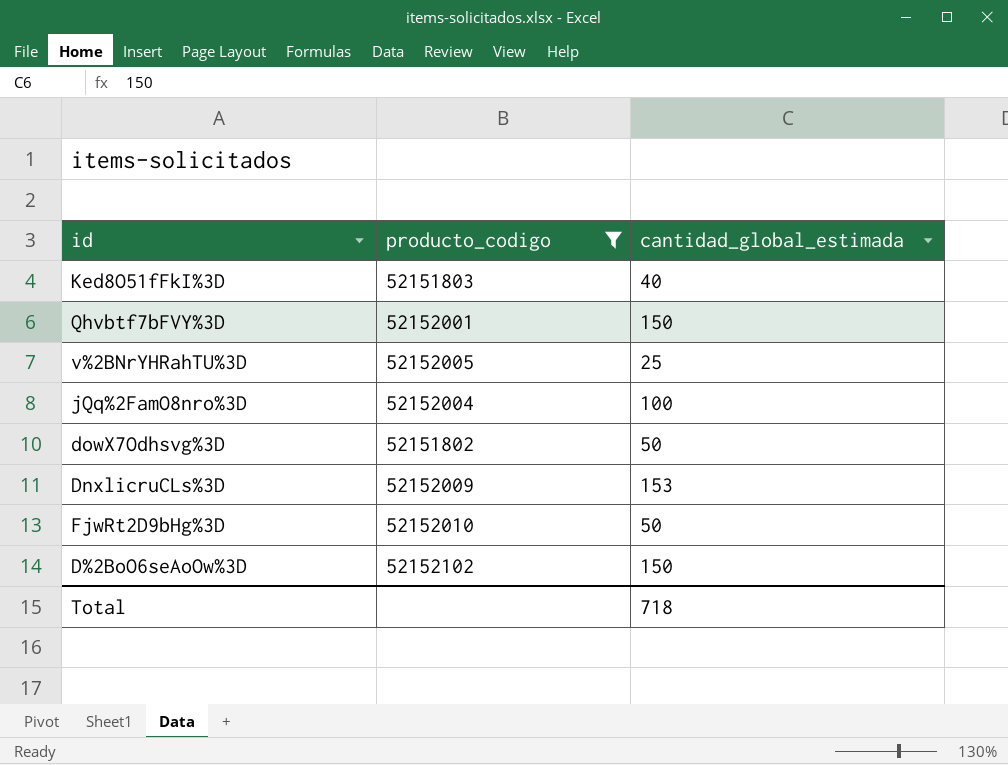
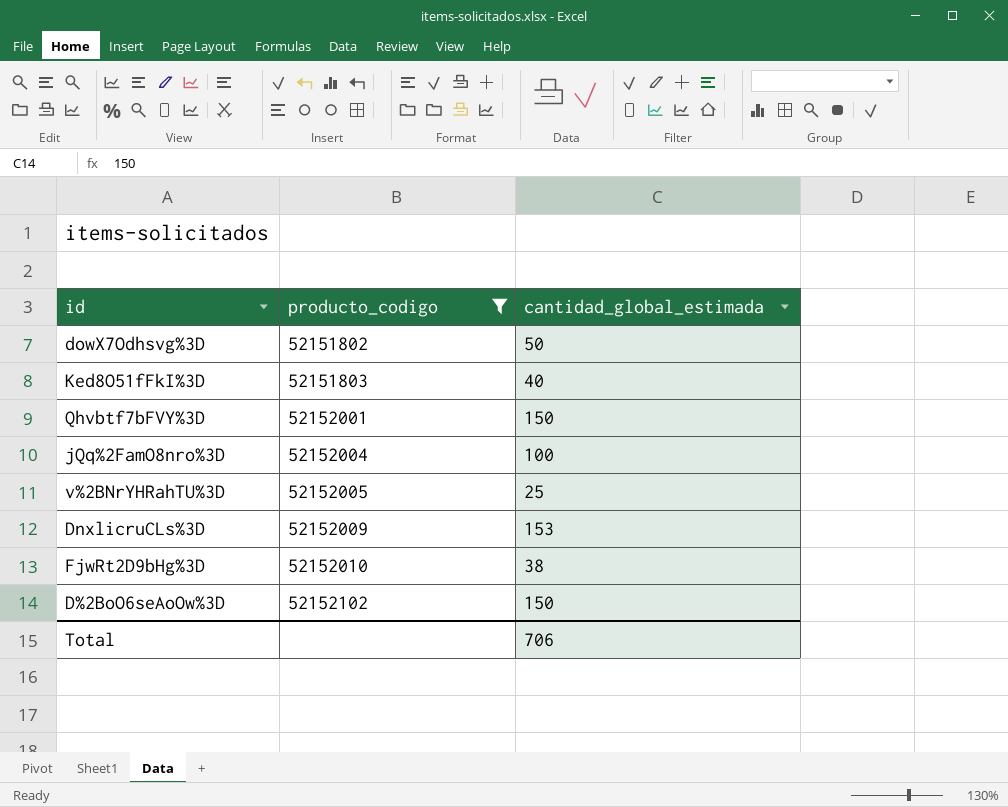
row order: none -> producto_codigo ascending
FjwRt2D9bHg%3D | cantidad_global_estimada: 50 -> 38
Total | cantidad_global_estimada: 718 -> 706

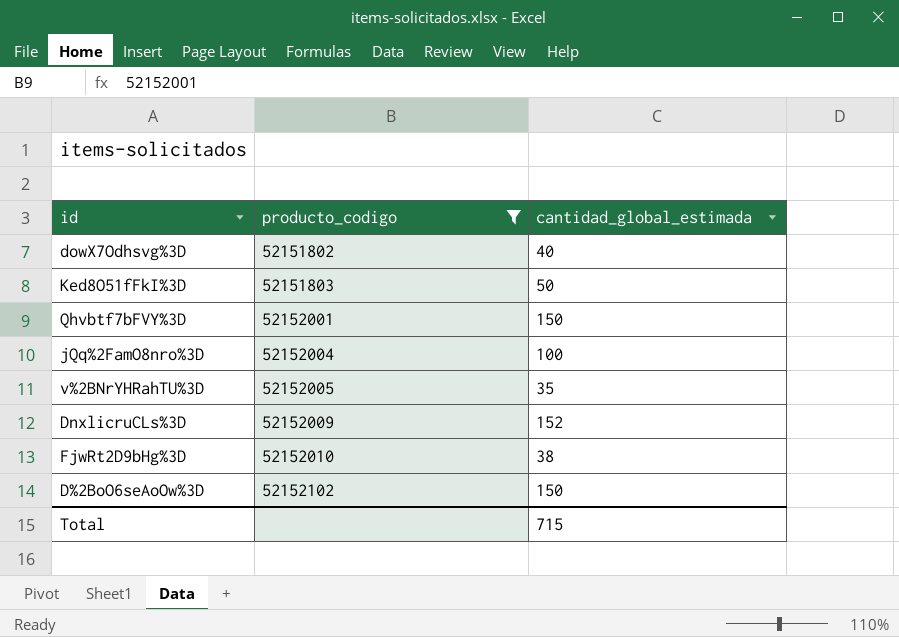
dowX7Odhsvg%3D | cantidad_global_estimada: 50 -> 40
Ked8O51fFkI%3D | cantidad_global_estimada: 40 -> 50
v%2BNrYHRahTU%3D | cantidad_global_estimada: 25 -> 35
DnxlicruCLs%3D | cantidad_global_estimada: 153 -> 152
Total | cantidad_global_estimada: 706 -> 715

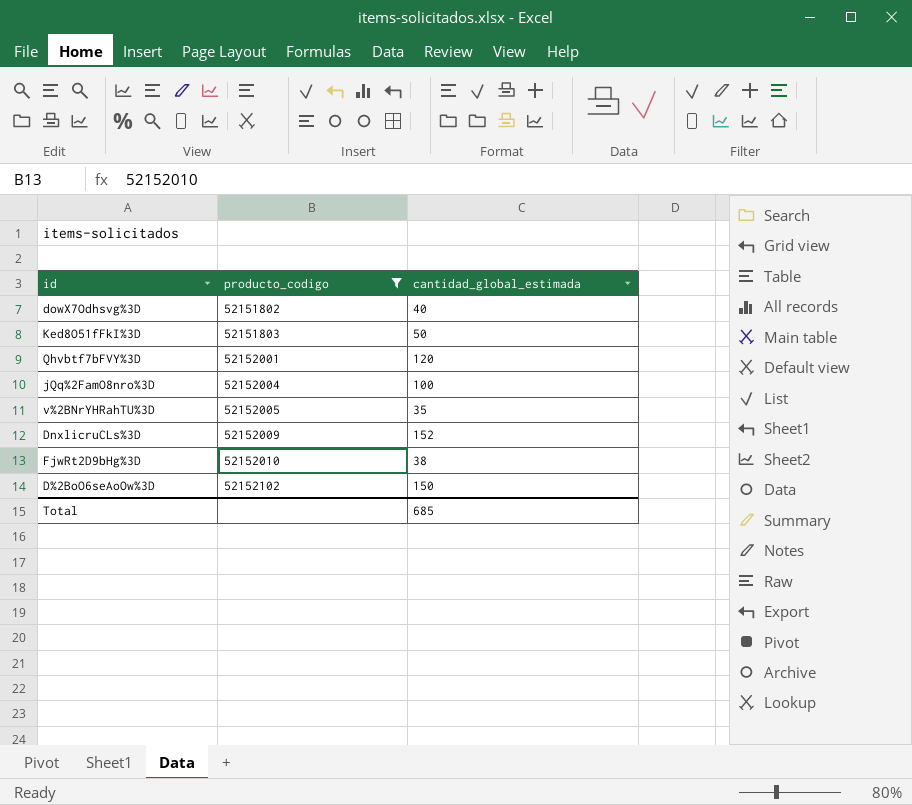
Qhvbtf7bFVY%3D | cantidad_global_estimada: 150 -> 120
Total | cantidad_global_estimada: 715 -> 685

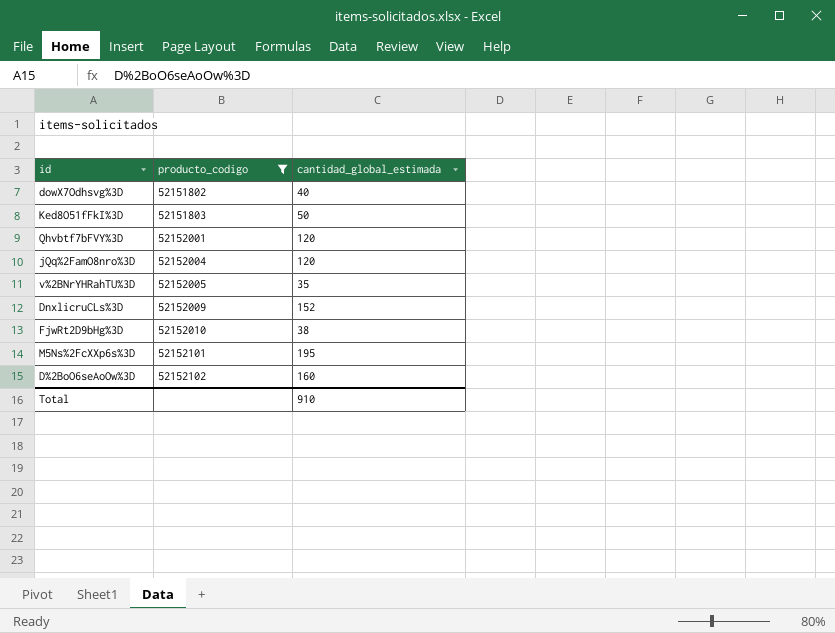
jQq%2FamO8nro%3D | cantidad_global_estimada: 100 -> 120
row M5Ns%2FcXXp6s%3D: none -> 52152101 | 195
D%2BoO6seAoOw%3D | cantidad_global_estimada: 150 -> 160
Total | cantidad_global_estimada: 685 -> 910

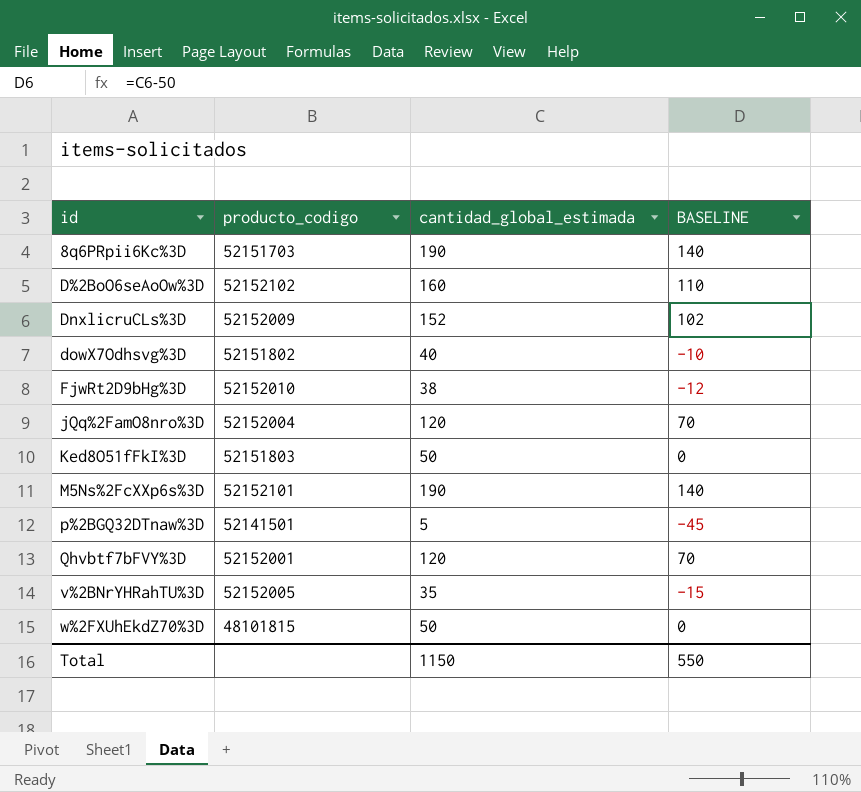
filter: producto_codigo >= 52151802 -> none
row order: producto_codigo ascending -> id ascending
column BASELINE | formula: none -> [cantidad_global_estimada] - 50
M5Ns%2FcXXp6s%3D | cantidad_global_estimada: 195 -> 190
Total | cantidad_global_estimada: 910 -> 1150

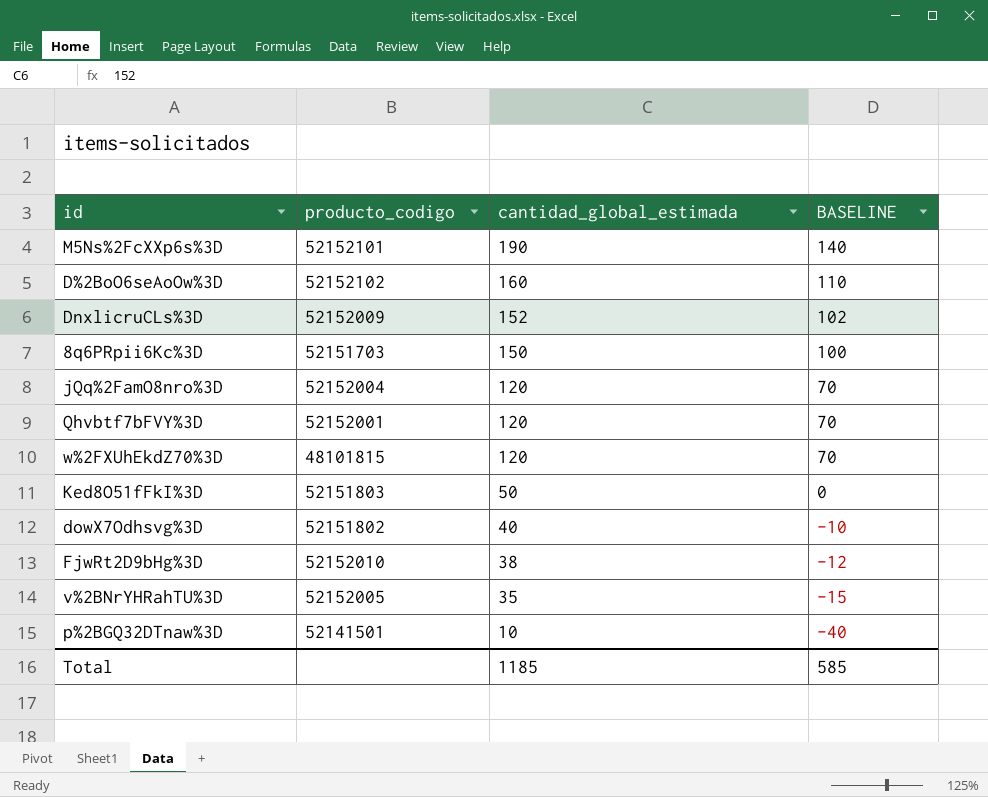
row order: id ascending -> cantidad_global_estimada descending
8q6PRpii6Kc%3D | cantidad_global_estimada: 190 -> 150
8q6PRpii6Kc%3D | BASELINE: 140 -> 100
w%2FXUhEkdZ70%3D | cantidad_global_estimada: 50 -> 120
w%2FXUhEkdZ70%3D | BASELINE: 0 -> 70
p%2BGQ32DTnaw%3D | cantidad_global_estimada: 5 -> 10
p%2BGQ32DTnaw%3D | BASELINE: -45 -> -40
Total | cantidad_global_estimada: 1150 -> 1185
Total | BASELINE: 550 -> 585

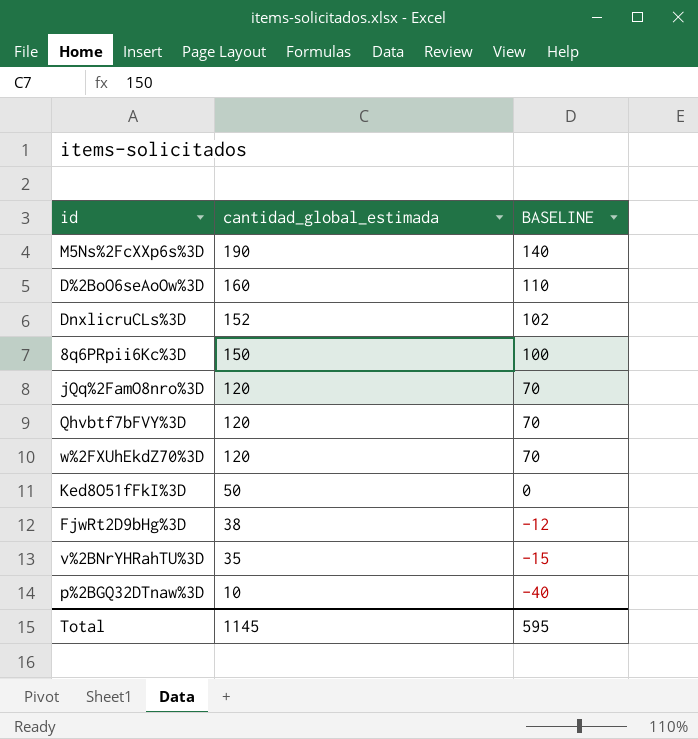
column producto_codigo | position: 2 -> none
row dowX7Odhsvg%3D: 52151802 | 40 | -10 -> none
Total | cantidad_global_estimada: 1185 -> 1145
Total | BASELINE: 585 -> 595

